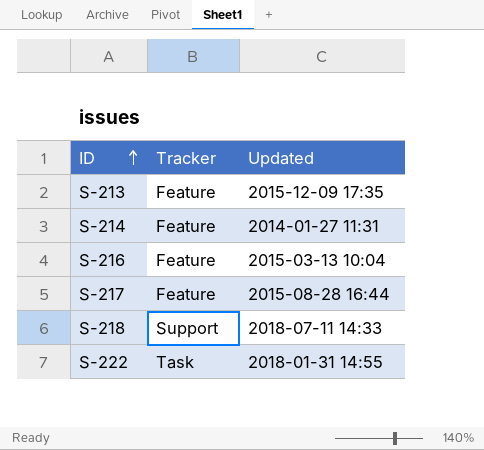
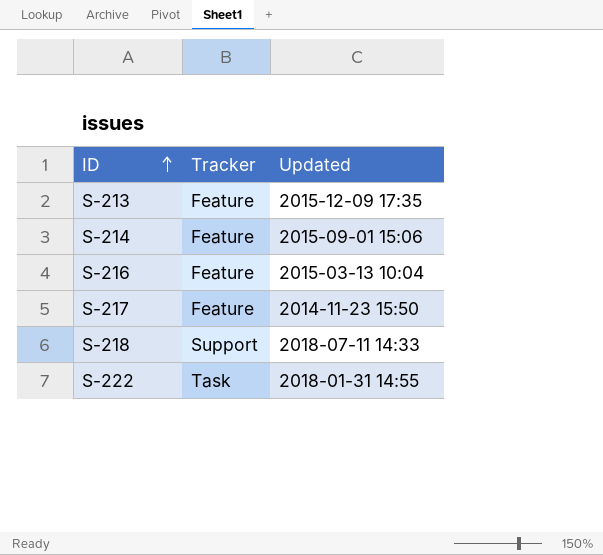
S-214 | Updated: 2014-01-27 11:31 -> 2015-09-01 15:06
S-217 | Updated: 2015-08-28 16:44 -> 2014-11-23 15:50

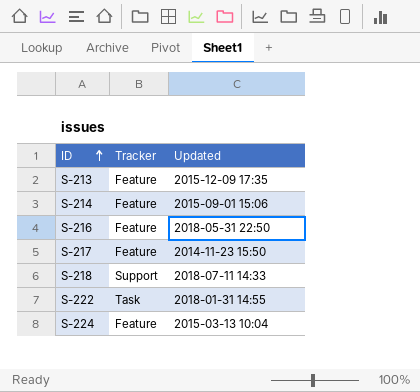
S-216 | Updated: 2015-03-13 10:04 -> 2018-05-31 22:50
row S-224: none -> Feature | 2015-03-13 10:04

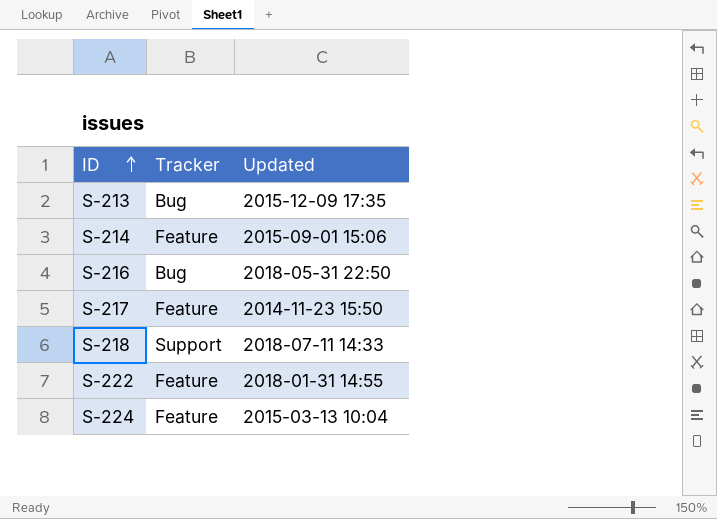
S-213 | Tracker: Feature -> Bug
S-216 | Tracker: Feature -> Bug
S-222 | Tracker: Task -> Feature

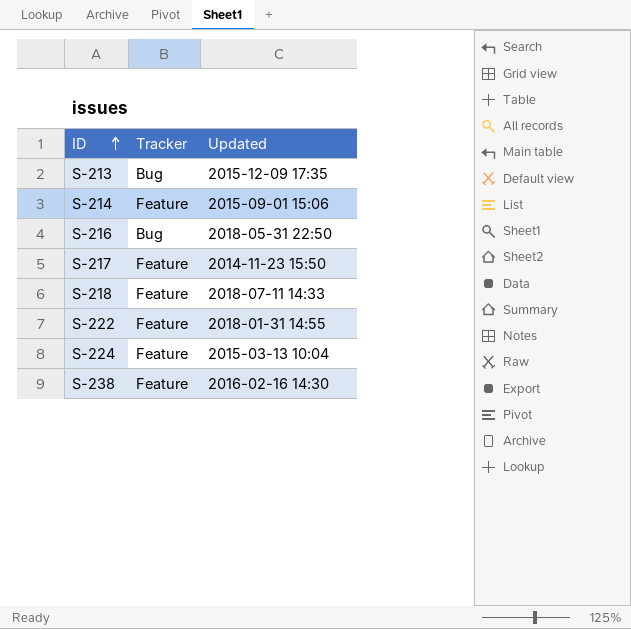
S-218 | Tracker: Support -> Feature
row S-238: none -> Feature | 2016-02-16 14:30

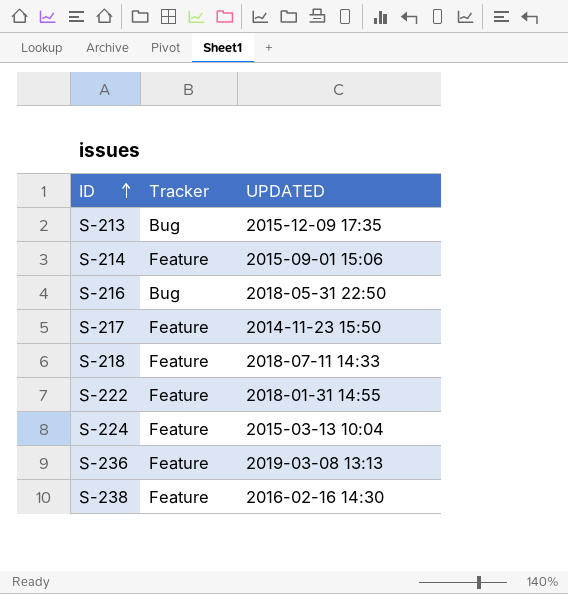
column name: Updated -> UPDATED
row S-236: none -> Feature | 2019-03-08 13:13

